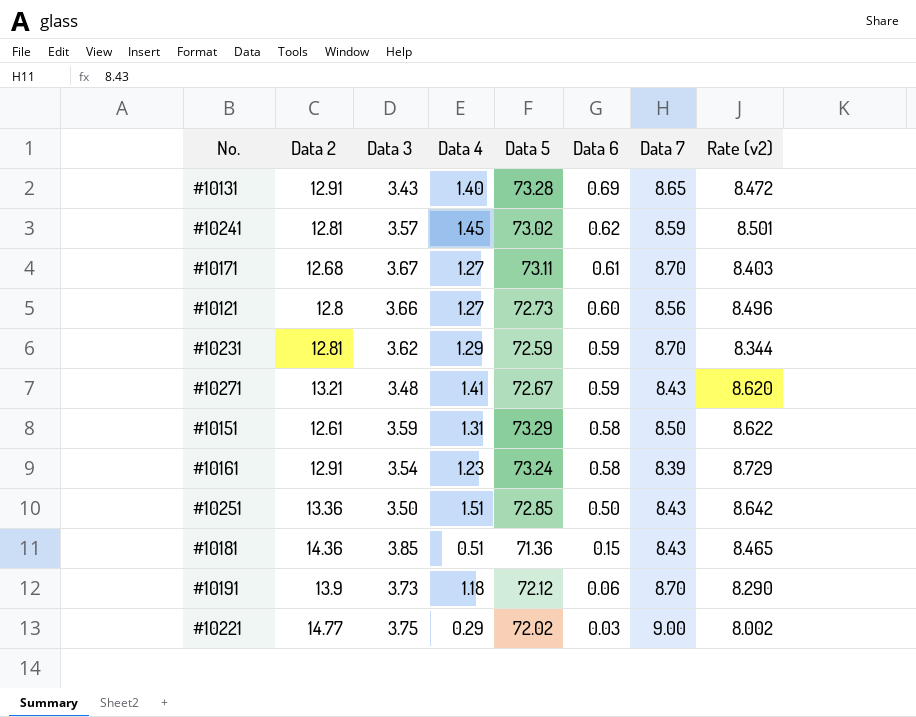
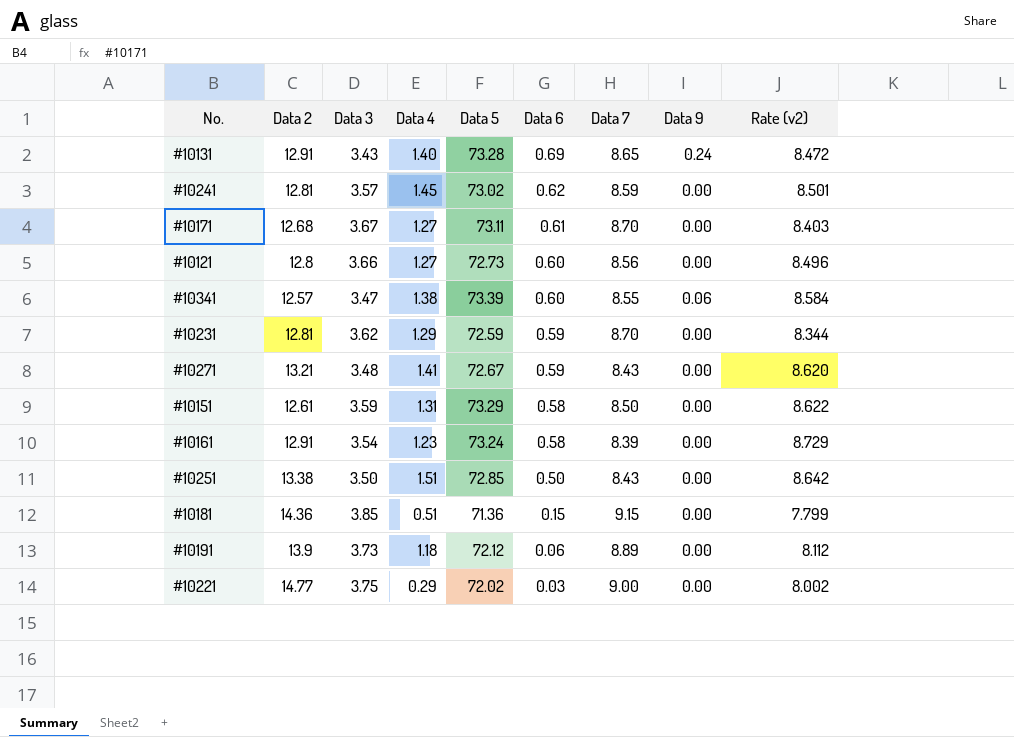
column Data 9 | position: none -> 8
row #10341: none -> 12.57 | 3.47 | 1.38 | 73.39 | 0.60 | 8.55 | 0.06 | 8.584
#10251 | Data 2: 13.36 -> 13.38
#10181 | Data 7: 8.43 -> 9.15
#10181 | Rate (v2): 8.465 -> 7.799
#10191 | Data 7: 8.70 -> 8.89
#10191 | Rate (v2): 8.290 -> 8.112

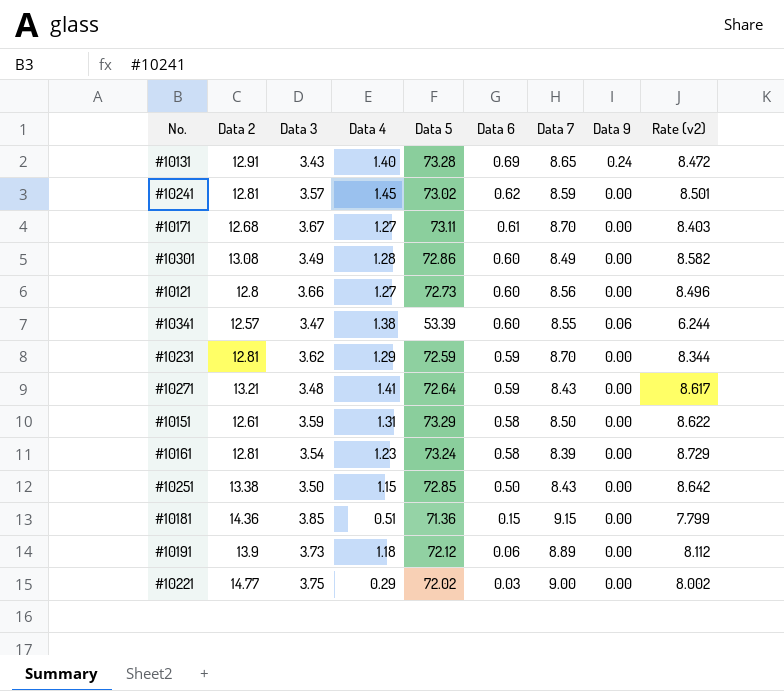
row #10301: none -> 13.08 | 3.49 | 1.28 | 72.86 | 0.60 | 8.49 | 0.00 | 8.582
#10341 | Data 5: 73.39 -> 53.39
#10341 | Rate (v2): 8.584 -> 6.244
#10271 | Data 5: 72.67 -> 72.64
#10271 | Rate (v2): 8.620 -> 8.617
#10161 | Data 2: 12.91 -> 12.81
#10251 | Data 4: 1.51 -> 1.15

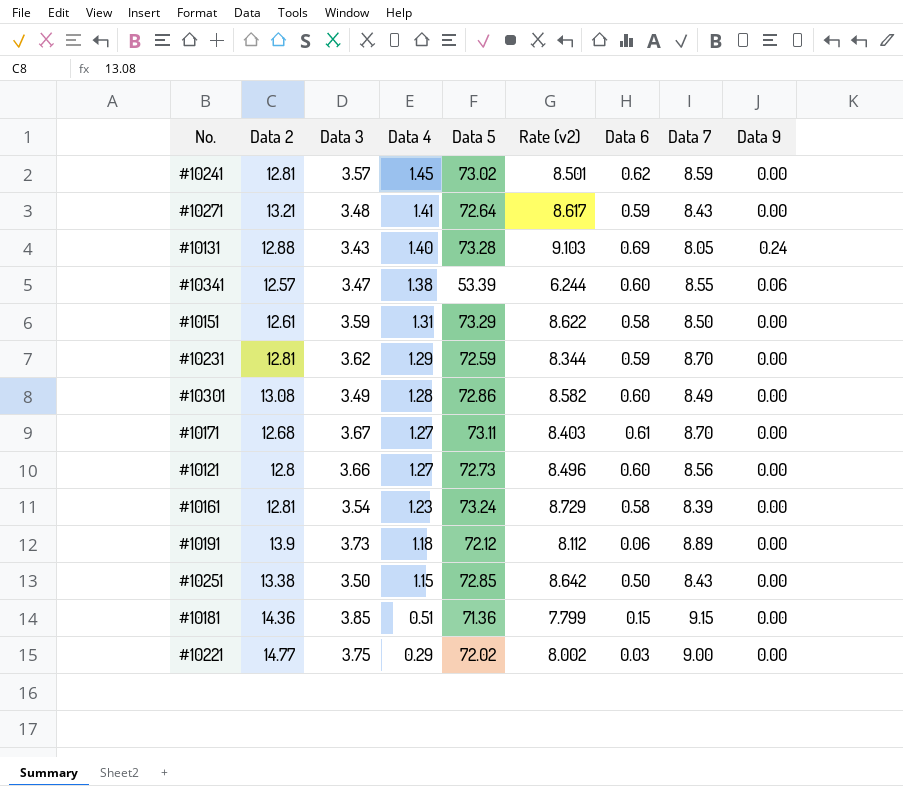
row order: Data 6 descending -> Data 4 descending
column Rate (v2) | position: 9 -> 6
#10131 | Data 2: 12.91 -> 12.88
#10131 | Rate (v2): 8.472 -> 9.103
#10131 | Data 7: 8.65 -> 8.05

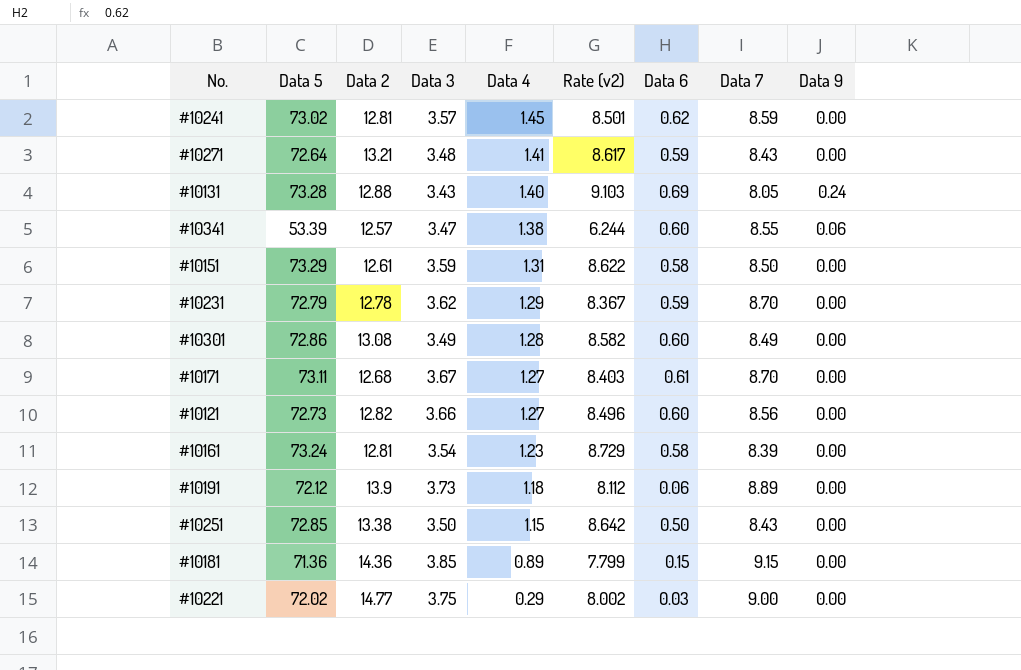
column Data 5 | position: 5 -> 2
#10231 | Data 5: 72.59 -> 72.79
#10231 | Data 2: 12.81 -> 12.78
#10231 | Rate (v2): 8.344 -> 8.367
#10121 | Data 2: 12.8 -> 12.82
#10181 | Data 4: 0.51 -> 0.89

